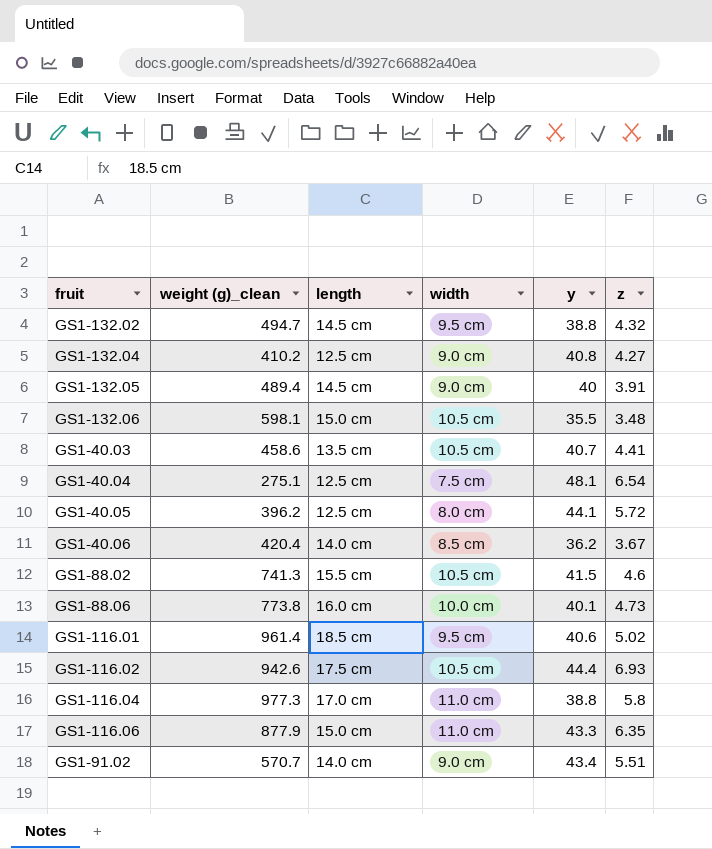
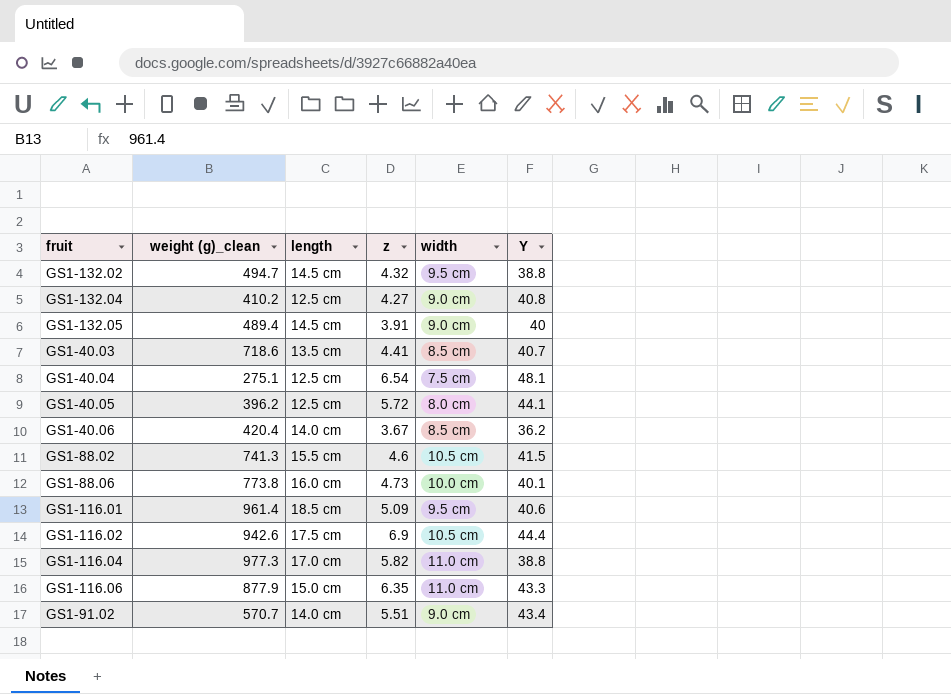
column z | position: 6 -> 4
column name: y -> Y
row GS1-132.06: 598.1 | 15.0 cm | 10.5 cm | 35.5 | 3.48 -> none
GS1-40.03 | weight (g)_clean: 458.6 -> 718.6
GS1-40.03 | width: 10.5 cm -> 8.5 cm
GS1-116.01 | z: 5.02 -> 5.09
GS1-116.02 | z: 6.93 -> 6.9
GS1-116.04 | z: 5.8 -> 5.82

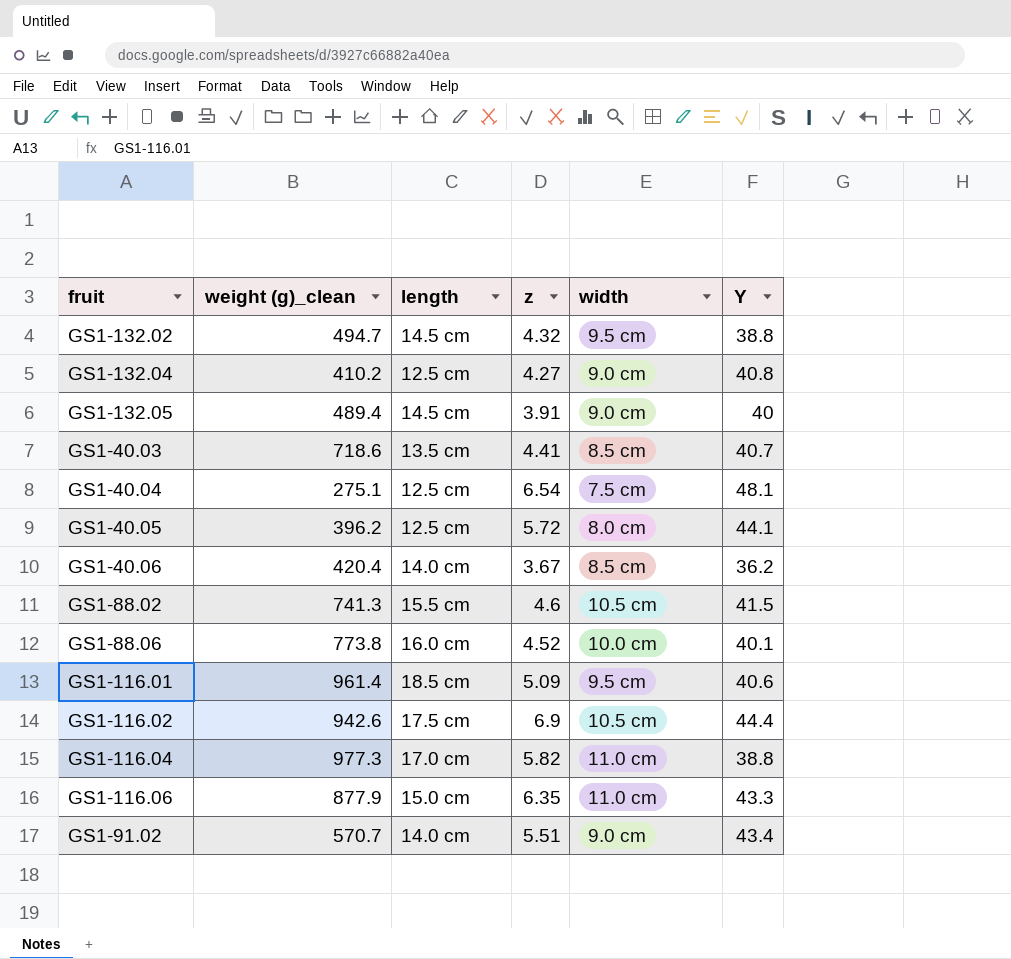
GS1-88.06 | z: 4.73 -> 4.52

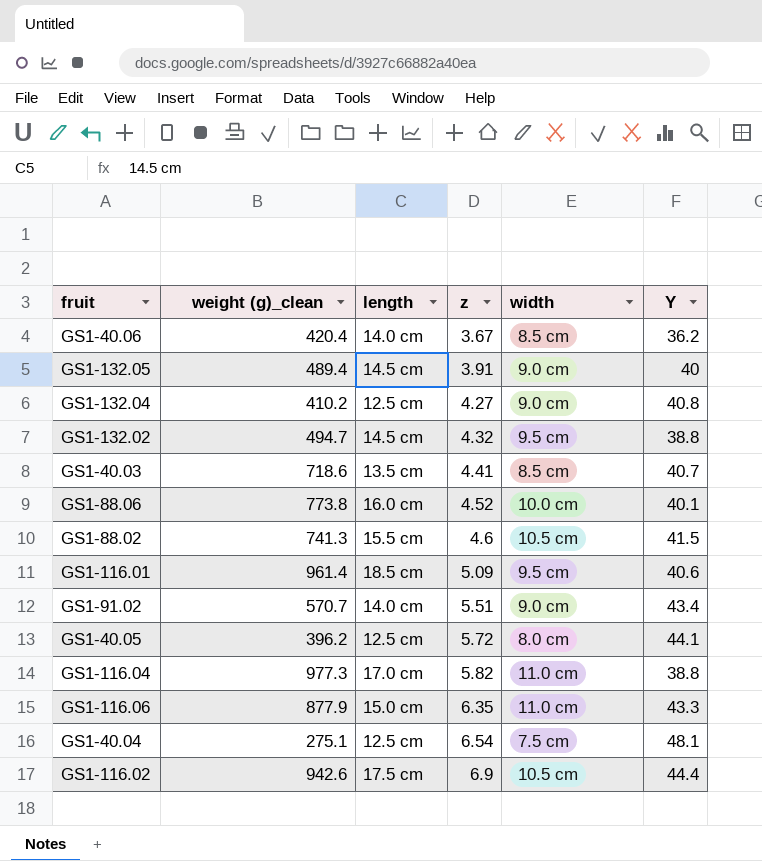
row order: none -> z ascending

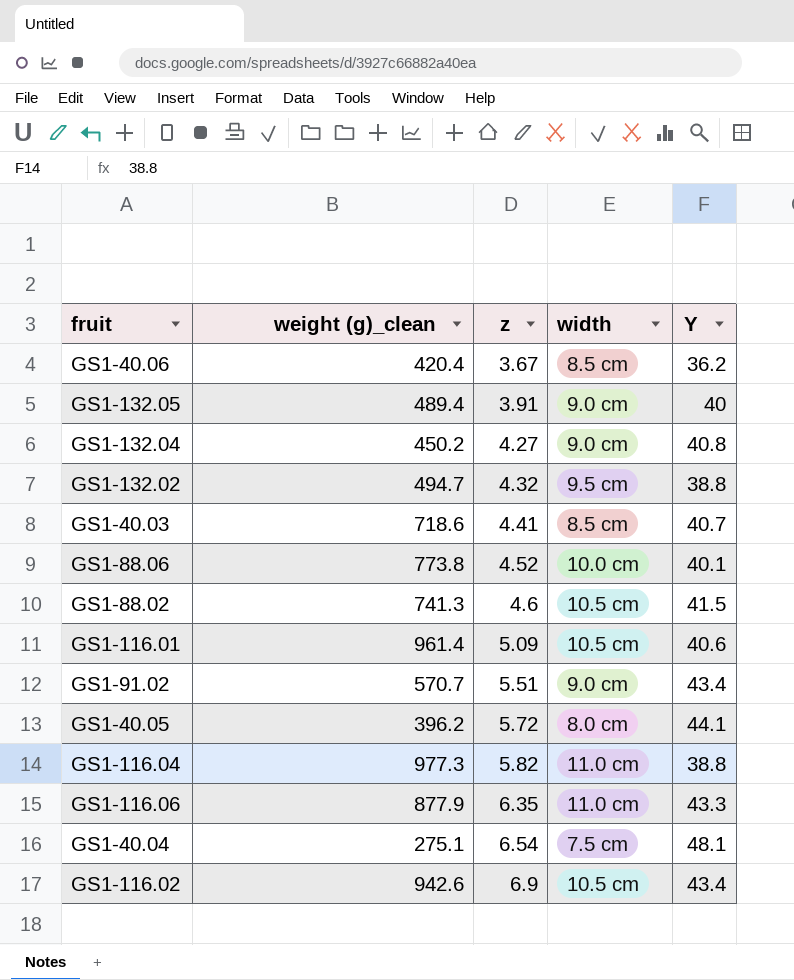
column length | position: 3 -> none
GS1-132.04 | weight (g)_clean: 410.2 -> 450.2
GS1-116.01 | width: 9.5 cm -> 10.5 cm
GS1-116.02 | Y: 44.4 -> 43.4

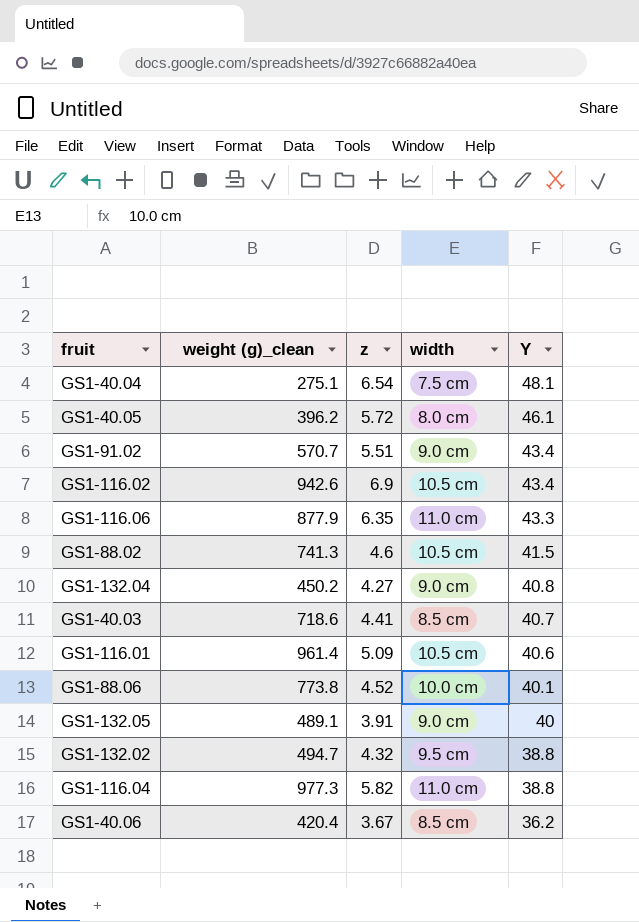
row order: z ascending -> Y descending
GS1-40.05 | Y: 44.1 -> 46.1
GS1-132.05 | weight (g)_clean: 489.4 -> 489.1

